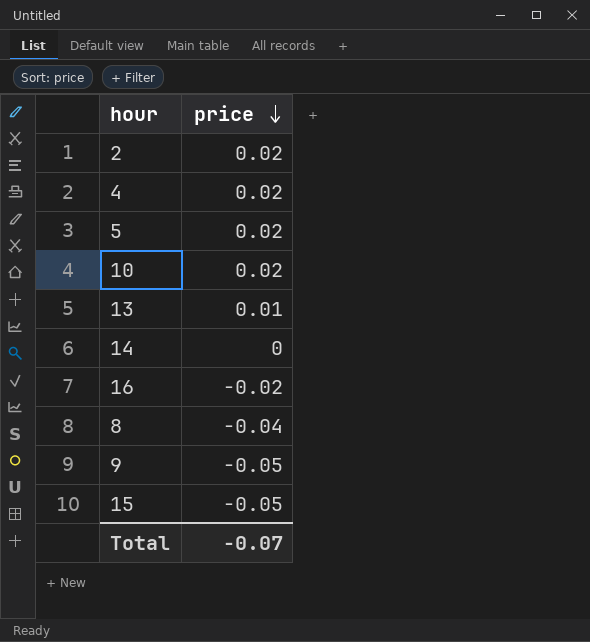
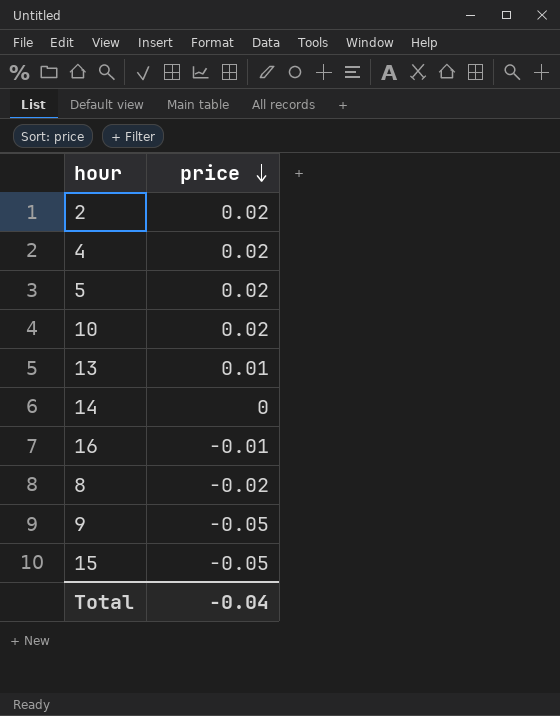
16 | price: -0.02 -> -0.01
8 | price: -0.04 -> -0.02
Total | price: -0.07 -> -0.04

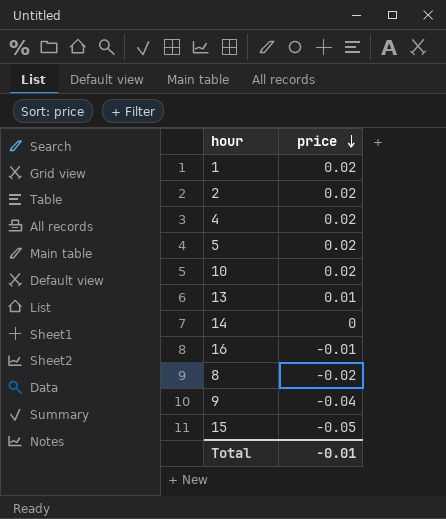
row 1: none -> 0.02
9 | price: -0.05 -> -0.04
Total | price: -0.04 -> -0.01

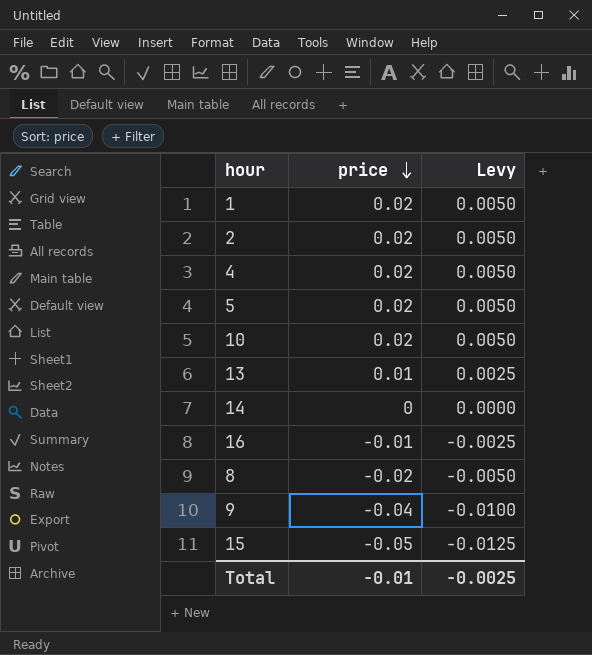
column Levy | formula: none -> [price] * 0.25

